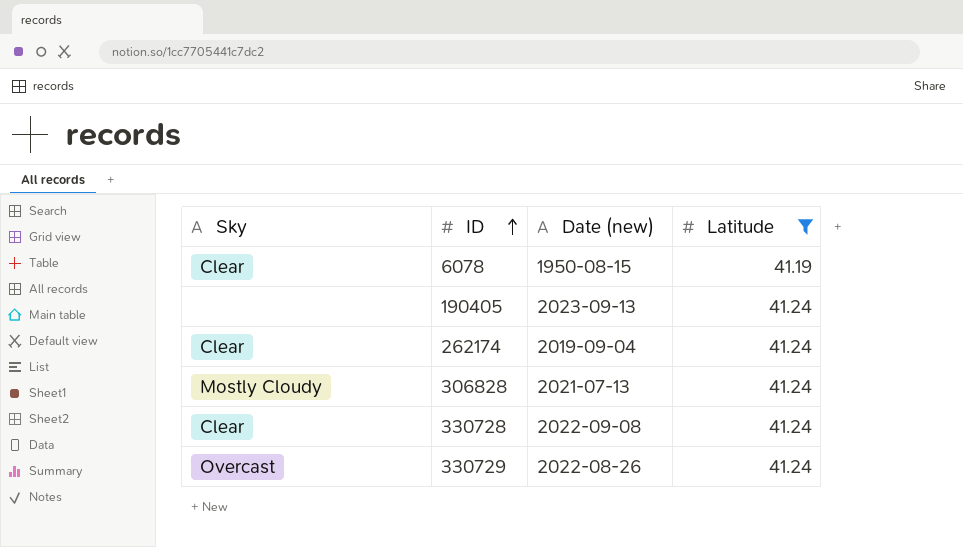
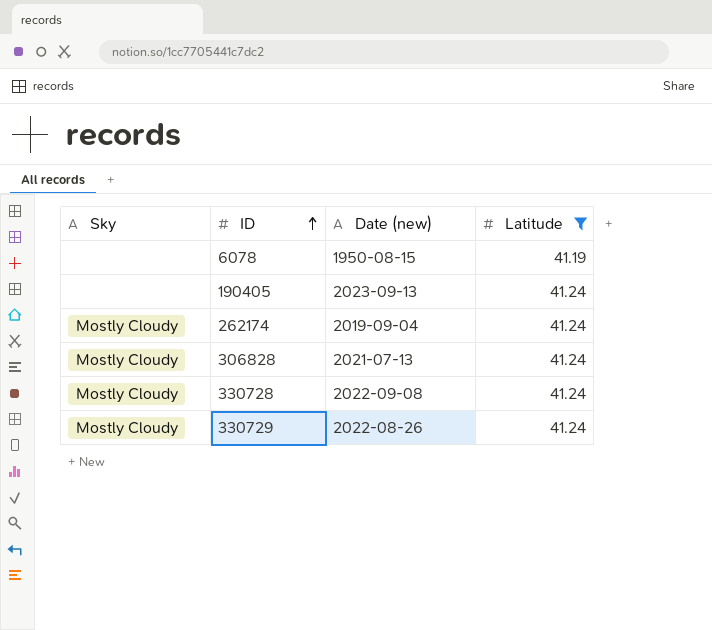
6078 | Sky: Clear -> none
262174 | Sky: Clear -> Mostly Cloudy
330728 | Sky: Clear -> Mostly Cloudy
330729 | Sky: Overcast -> Mostly Cloudy

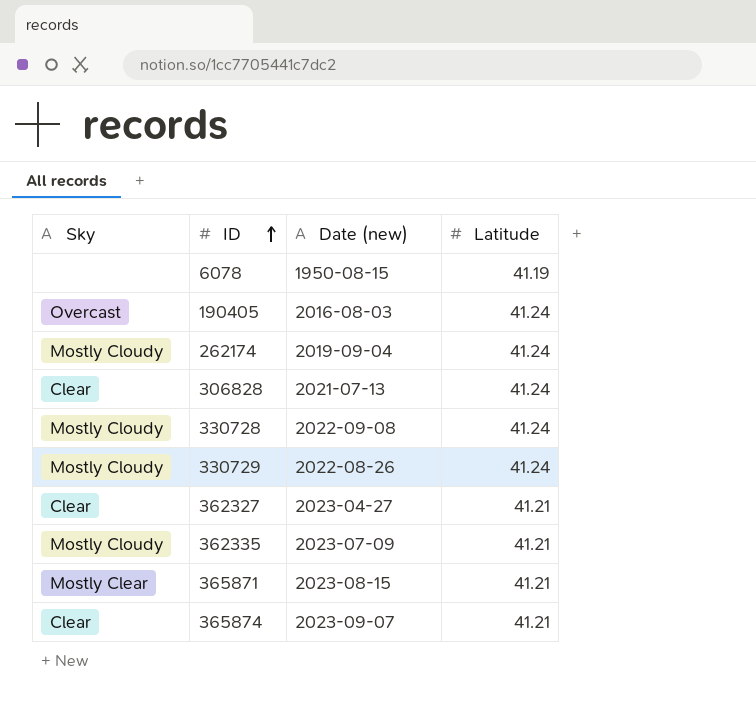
filter: Latitude != 41.21 -> none
190405 | Sky: none -> Overcast
190405 | Date (new): 2023-09-13 -> 2016-08-03
306828 | Sky: Mostly Cloudy -> Clear

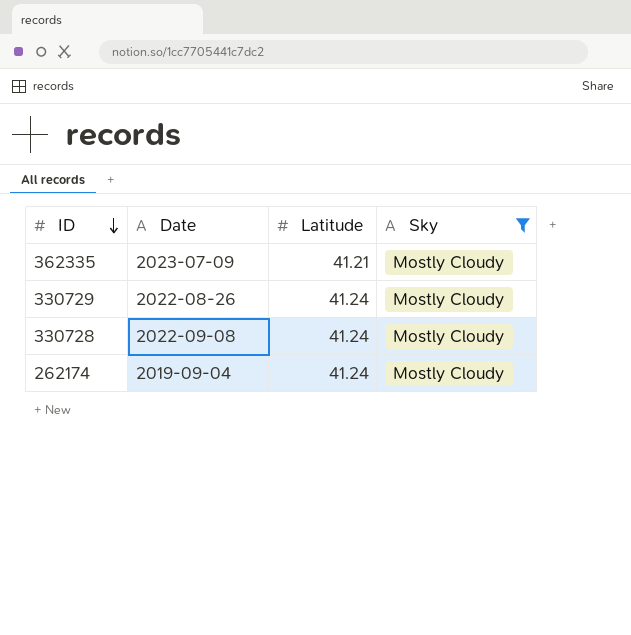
filter: none -> Sky = Mostly Cloudy
row order: ID ascending -> ID descending
column name: Date (new) -> Date
column Sky | position: 1 -> 4

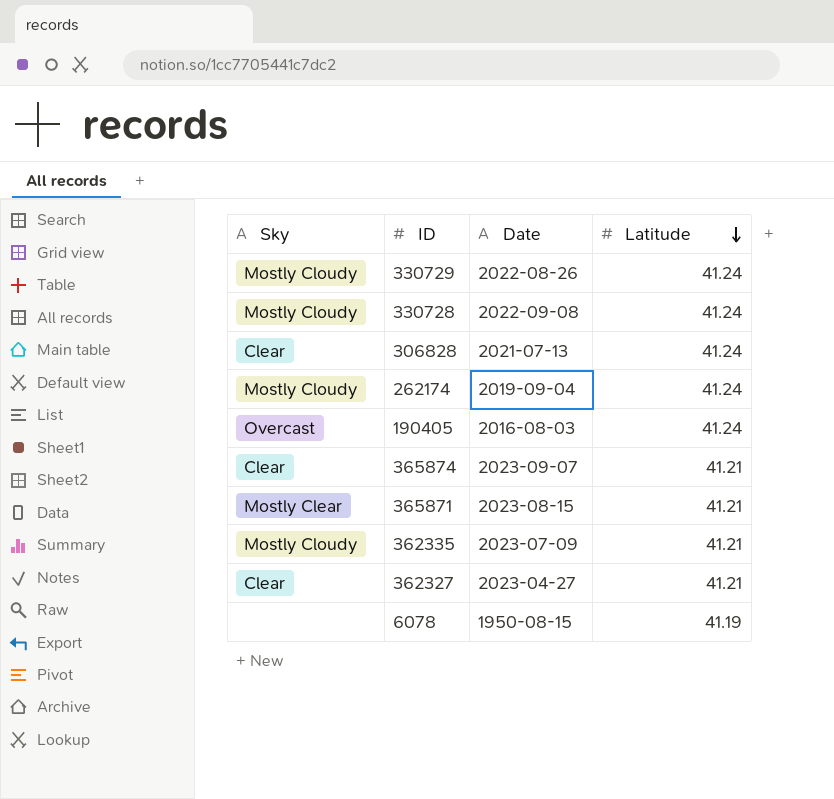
filter: Sky = Mostly Cloudy -> none
row order: ID descending -> Latitude descending
column Sky | position: 4 -> 1

